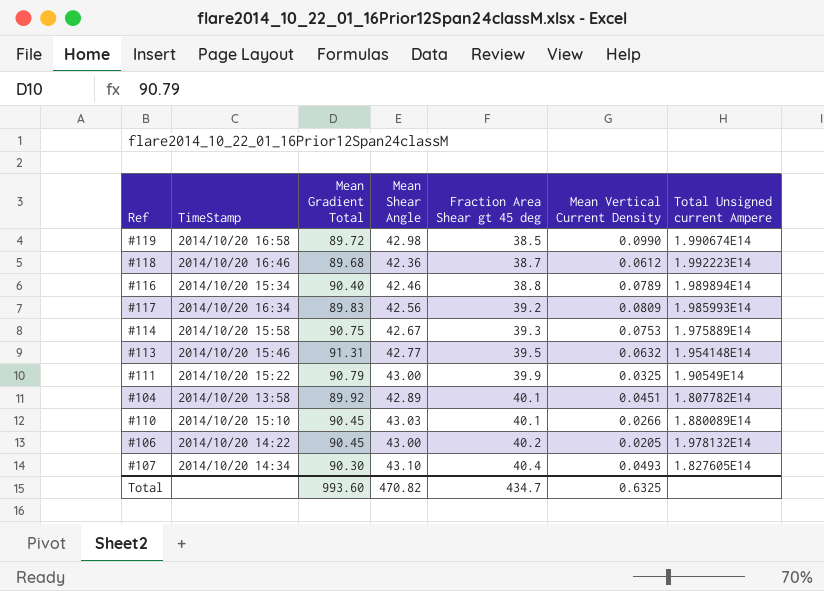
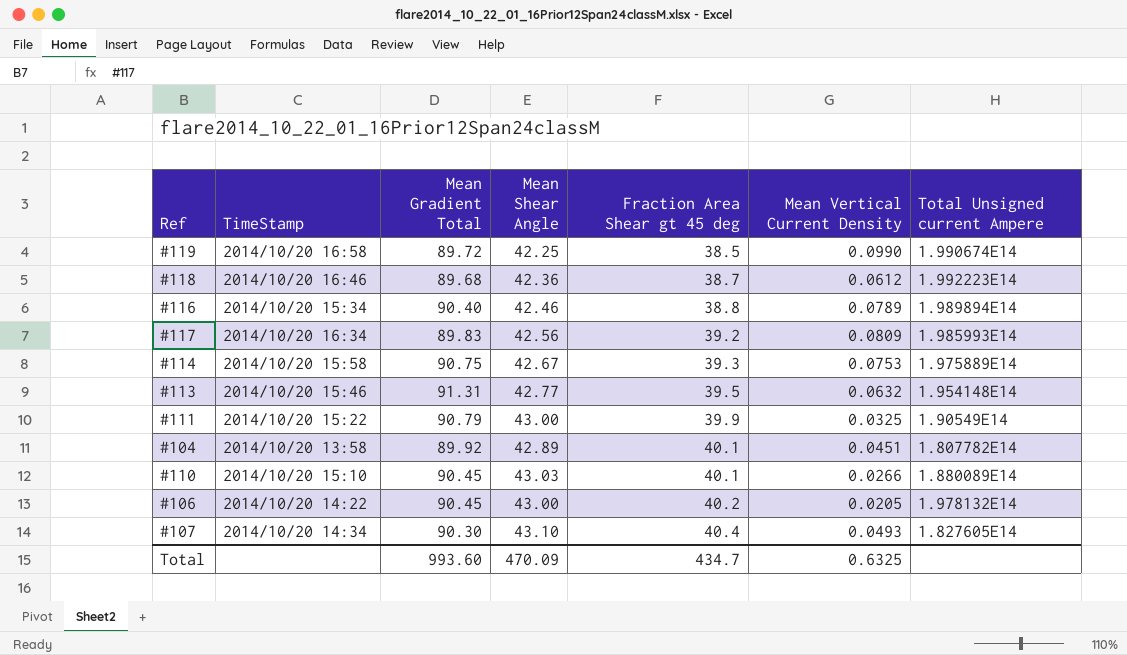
#119 | Mean Shear Angle: 42.98 -> 42.25
Total | Mean Shear Angle: 470.82 -> 470.09

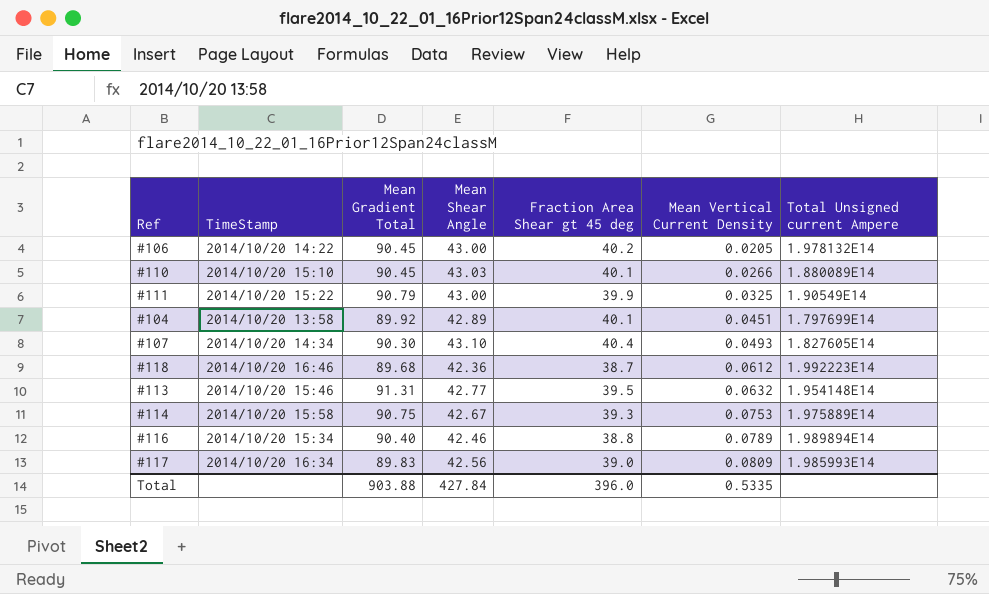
row order: Fraction Area Shear gt 45 deg ascending -> Mean Vertical Current Density ascending
row #119: 2014/10/20 16:58 | 89.72 | 42.25 | 38.5 | 0.0990 | 1.990674E14 -> none
#104 | Total Unsigned current Ampere: 1.807782E14 -> 1.797699E14
#117 | Fraction Area Shear gt 45 deg: 39.2 -> 39.0
Total | Mean Gradient Total: 993.60 -> 903.88
Total | Mean Shear Angle: 470.09 -> 427.84
Total | Fraction Area Shear gt 45 deg: 434.7 -> 396.0
Total | Mean Vertical Current Density: 0.6325 -> 0.5335

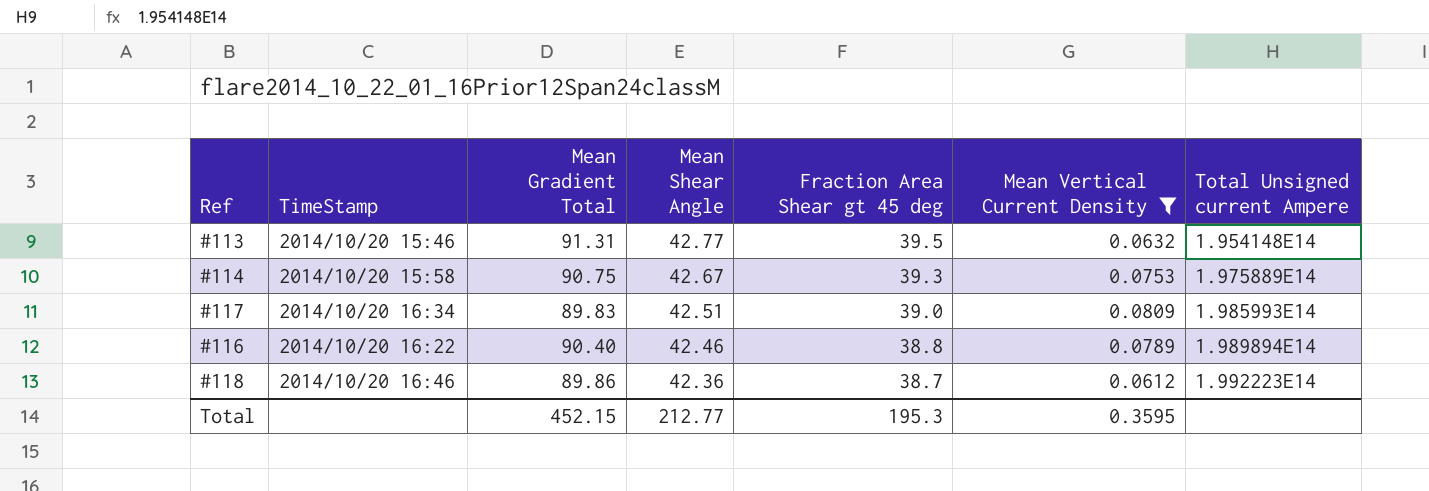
filter: none -> Mean Vertical Current Density >= 0.0612
row order: Mean Vertical Current Density ascending -> Mean Shear Angle descending
#117 | Mean Shear Angle: 42.56 -> 42.51
#116 | TimeStamp: 2014/10/20 15:34 -> 2014/10/20 16:22
#118 | Mean Gradient Total: 89.68 -> 89.86
Total | Mean Gradient Total: 903.88 -> 452.15
Total | Mean Shear Angle: 427.84 -> 212.77
Total | Fraction Area Shear gt 45 deg: 396.0 -> 195.3
Total | Mean Vertical Current Density: 0.5335 -> 0.3595

